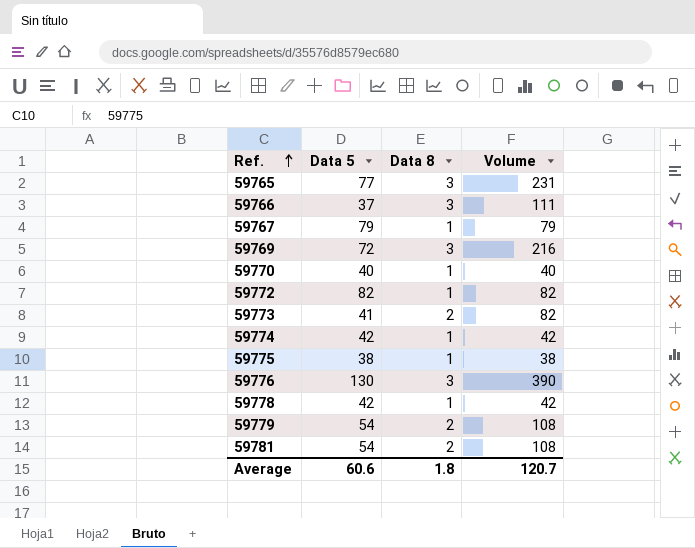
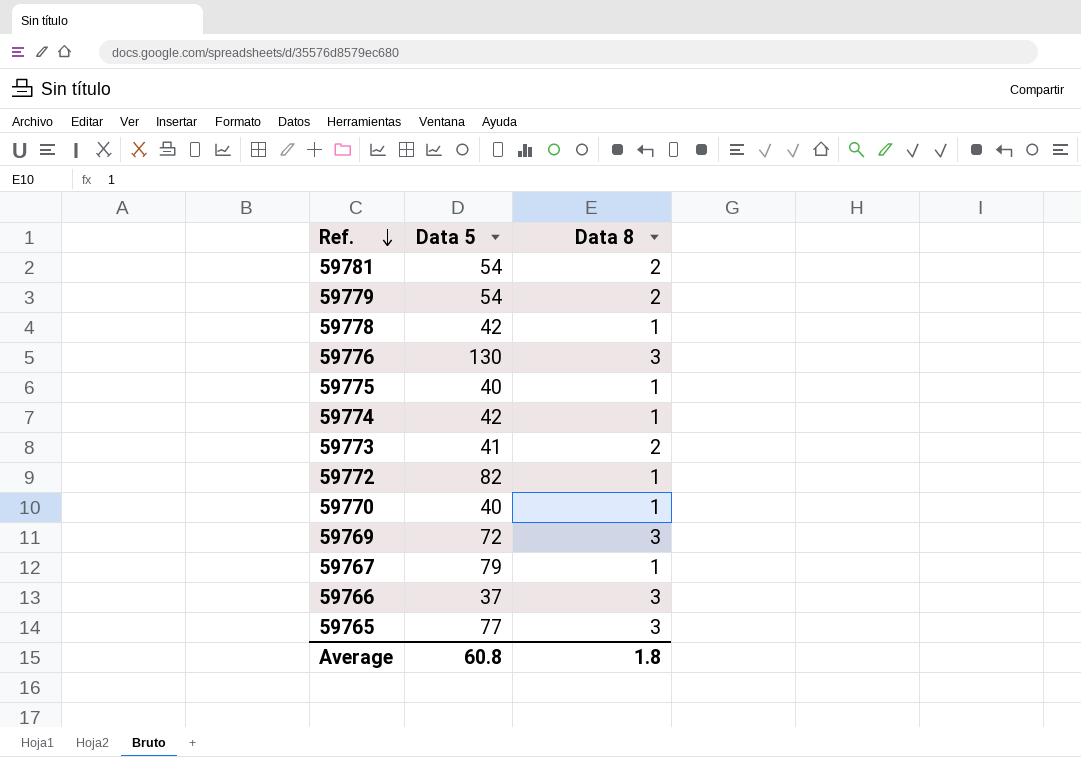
row order: Ref. ascending -> Ref. descending
column Volume | formula: [Data 5] * [Data 8] -> none
59775 | Data 5: 38 -> 40
Average | Data 5: 60.6 -> 60.8

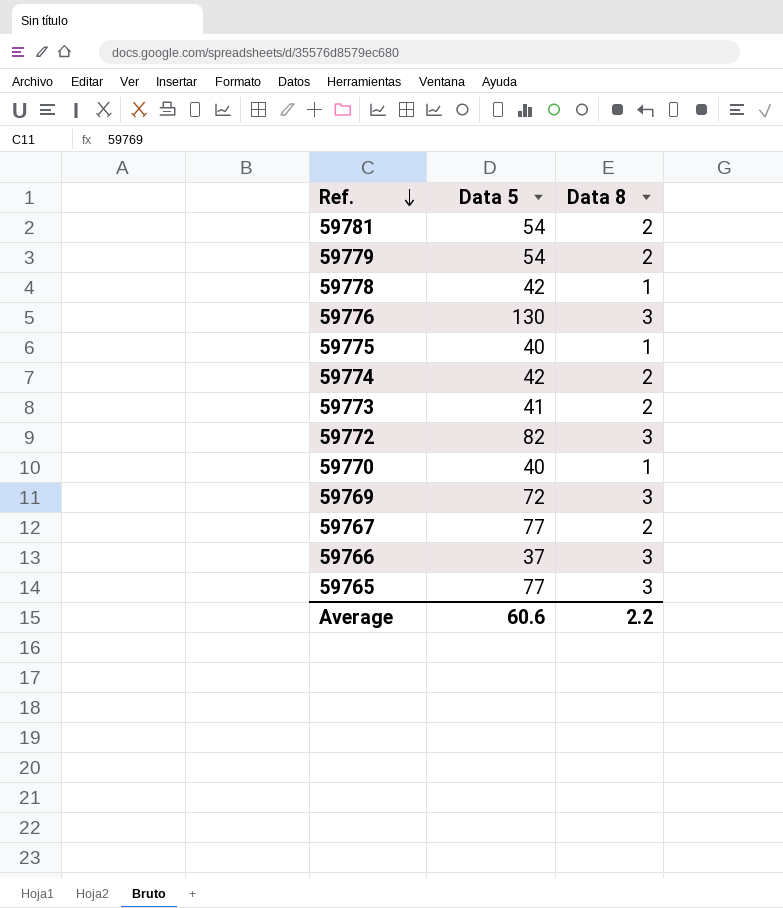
59774 | Data 8: 1 -> 2
59772 | Data 8: 1 -> 3
59767 | Data 5: 79 -> 77
59767 | Data 8: 1 -> 2
Average | Data 5: 60.8 -> 60.6
Average | Data 8: 1.8 -> 2.2

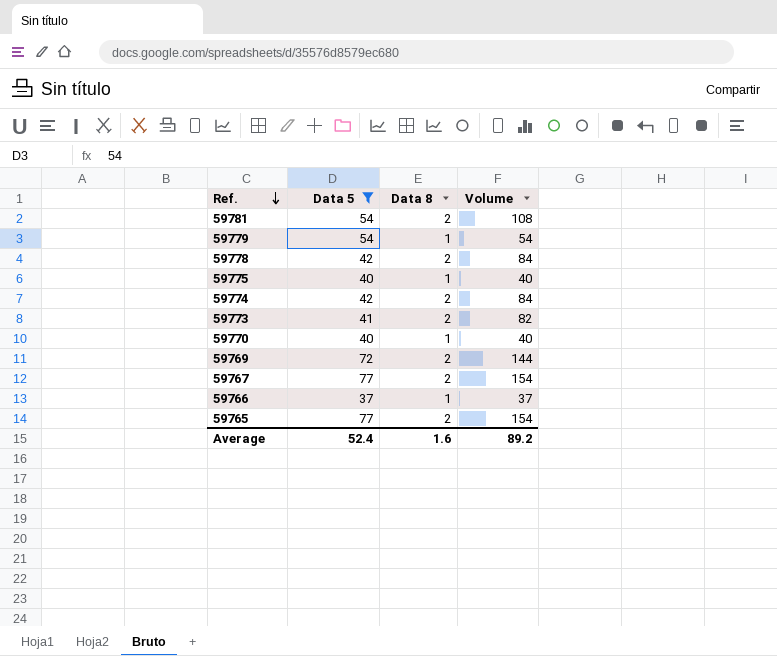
filter: none -> Data 5 <= 77
column Volume | formula: none -> [Data 5] * [Data 8]
59779 | Data 8: 2 -> 1
59778 | Data 8: 1 -> 2
59769 | Data 8: 3 -> 2
59766 | Data 8: 3 -> 1
59765 | Data 8: 3 -> 2
Average | Data 5: 60.6 -> 52.4
Average | Data 8: 2.2 -> 1.6

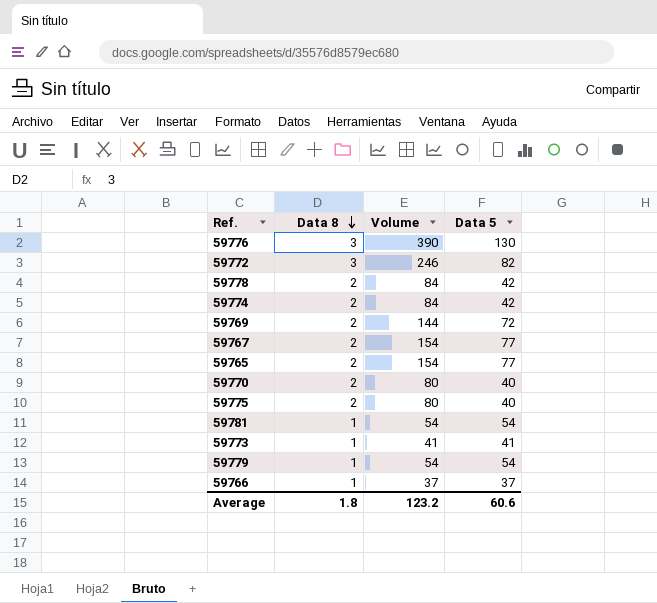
filter: Data 5 <= 77 -> none
row order: Ref. descending -> Data 8 descending
column Data 5 | position: 2 -> 4
59770 | Data 8: 1 -> 2
59770 | Volume: 40 -> 80
59775 | Data 8: 1 -> 2
59775 | Volume: 40 -> 80
59781 | Data 8: 2 -> 1
59781 | Volume: 108 -> 54
59773 | Data 8: 2 -> 1
59773 | Volume: 82 -> 41
Average | Data 8: 1.6 -> 1.8
Average | Volume: 89.2 -> 123.2
Average | Data 5: 52.4 -> 60.6

